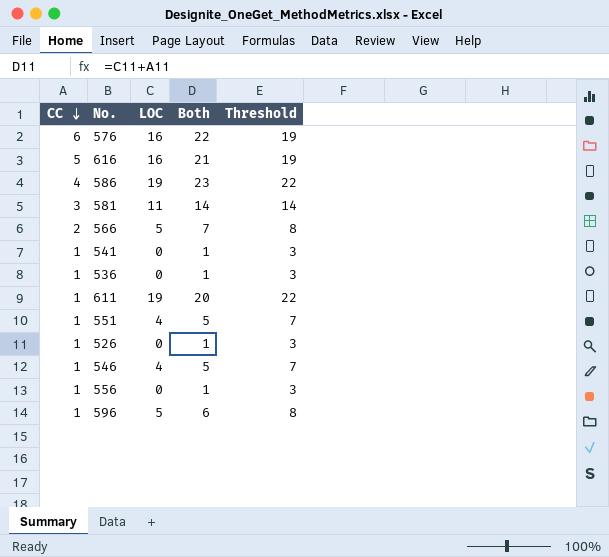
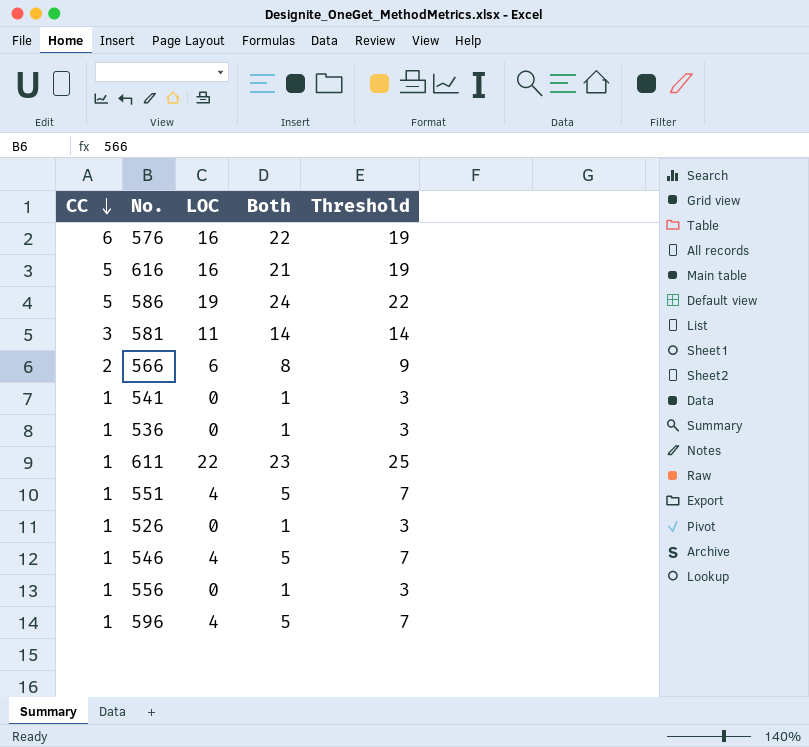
586 | CC: 4 -> 5
586 | Both: 23 -> 24
566 | LOC: 5 -> 6
566 | Both: 7 -> 8
566 | Threshold: 8 -> 9
611 | LOC: 19 -> 22
611 | Both: 20 -> 23
611 | Threshold: 22 -> 25
596 | LOC: 5 -> 4
596 | Both: 6 -> 5
596 | Threshold: 8 -> 7

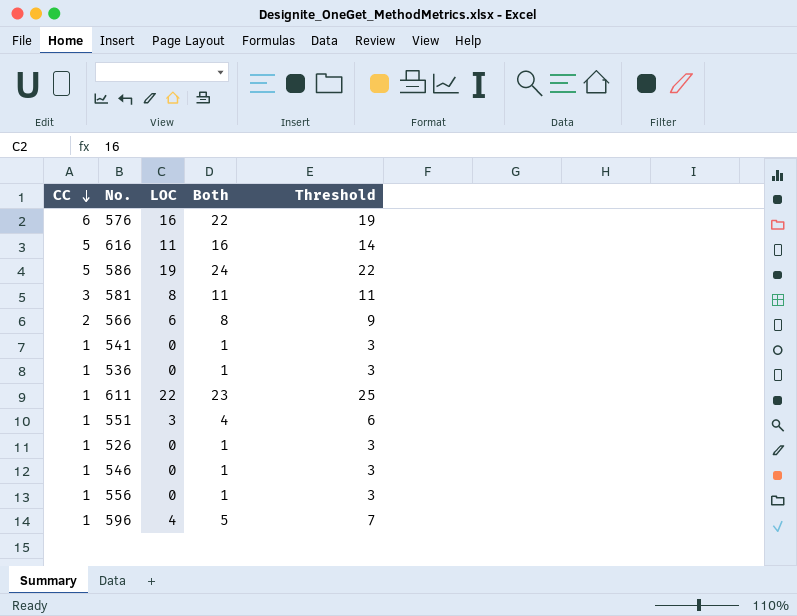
616 | LOC: 16 -> 11
616 | Both: 21 -> 16
616 | Threshold: 19 -> 14
581 | LOC: 11 -> 8
581 | Both: 14 -> 11
581 | Threshold: 14 -> 11
551 | LOC: 4 -> 3
551 | Both: 5 -> 4
551 | Threshold: 7 -> 6
546 | LOC: 4 -> 0
546 | Both: 5 -> 1
546 | Threshold: 7 -> 3

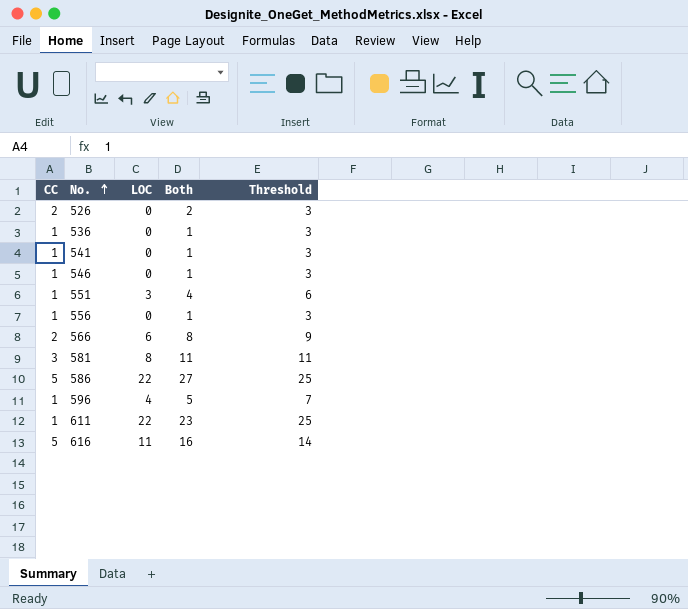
row order: CC descending -> No. ascending
row 576: 6 | 16 | 22 | 19 -> none
526 | CC: 1 -> 2
526 | Both: 1 -> 2
586 | LOC: 19 -> 22
586 | Both: 24 -> 27
586 | Threshold: 22 -> 25

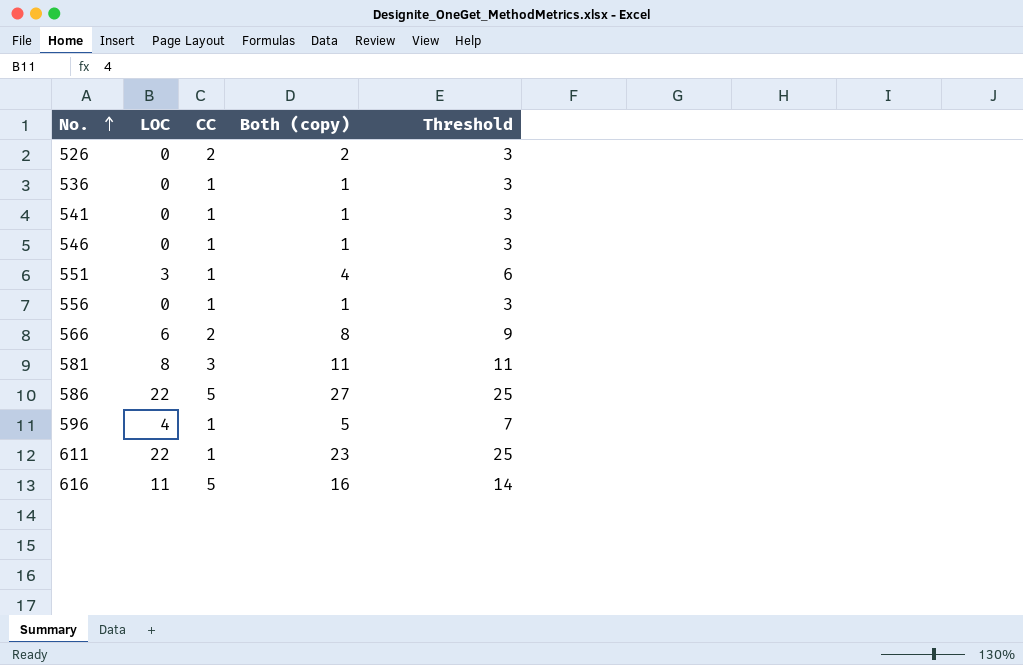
column CC | position: 1 -> 3
column name: Both -> Both (copy)

